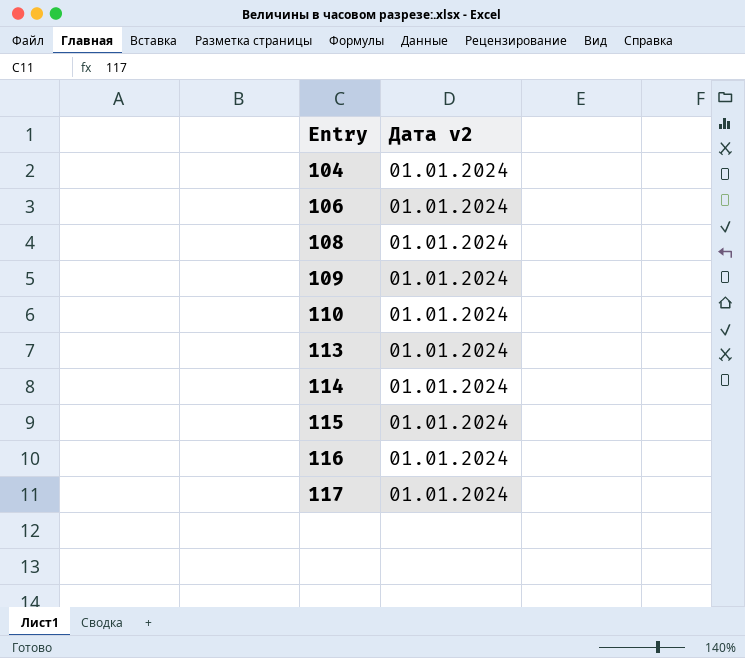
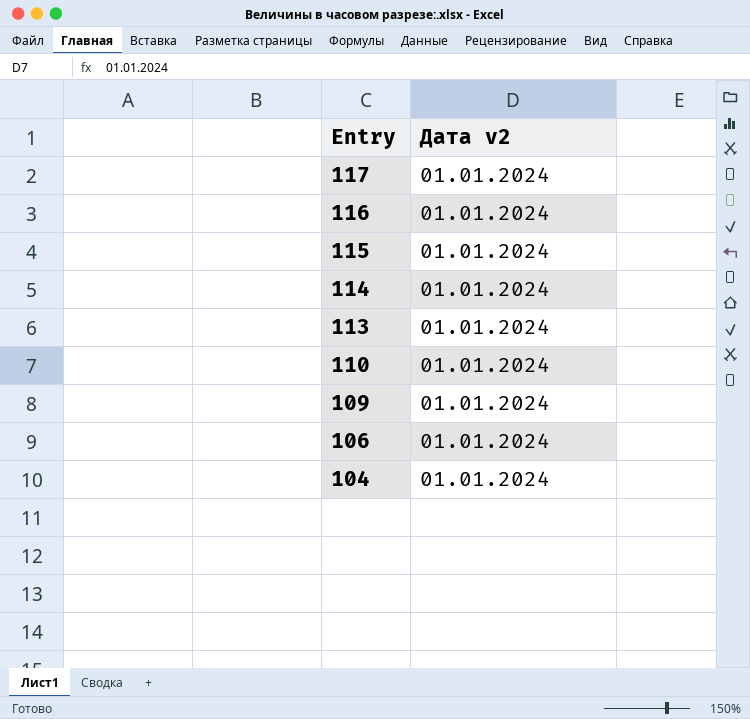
row order: Entry ascending -> Entry descending
row 108: 01.01.2024 -> none

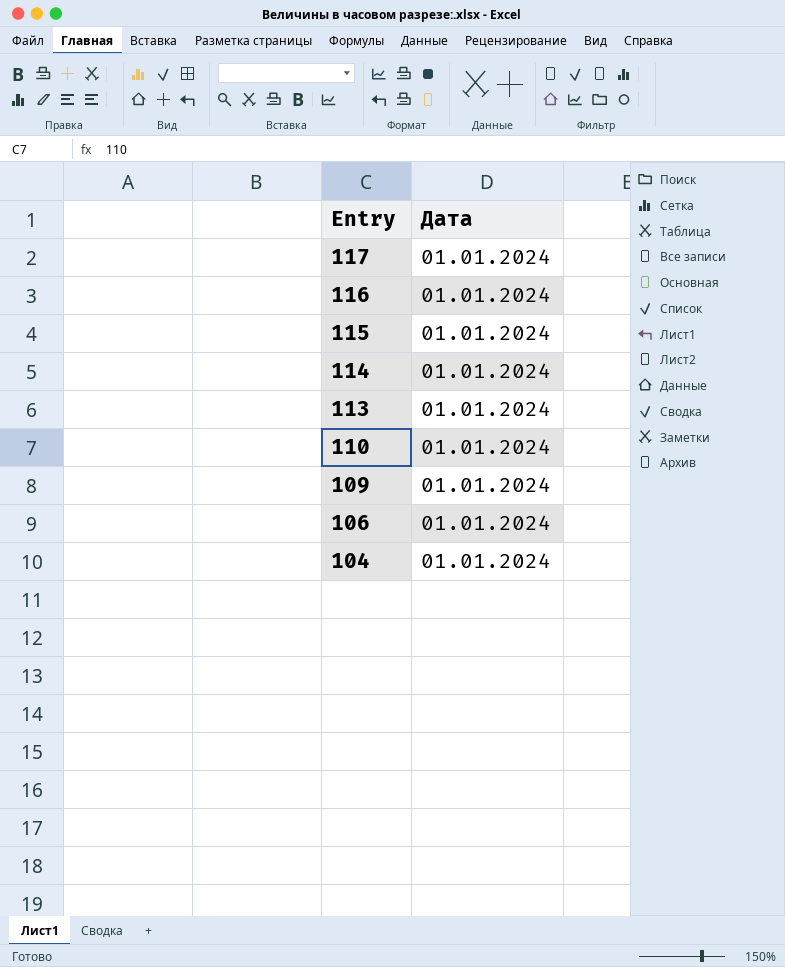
column name: Дата v2 -> Дата

